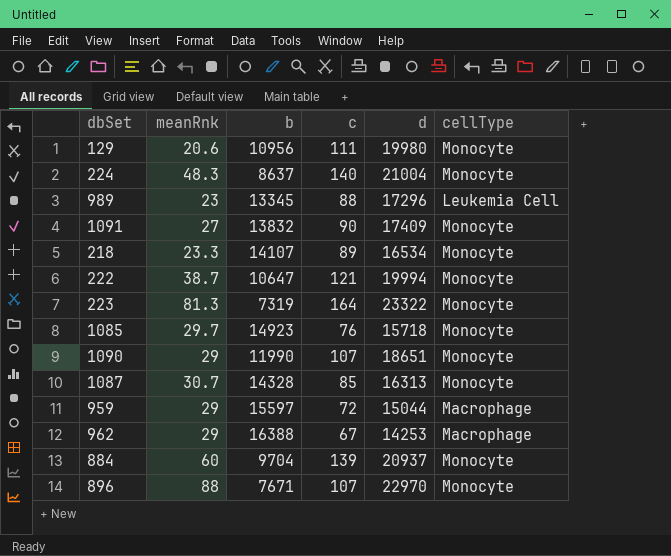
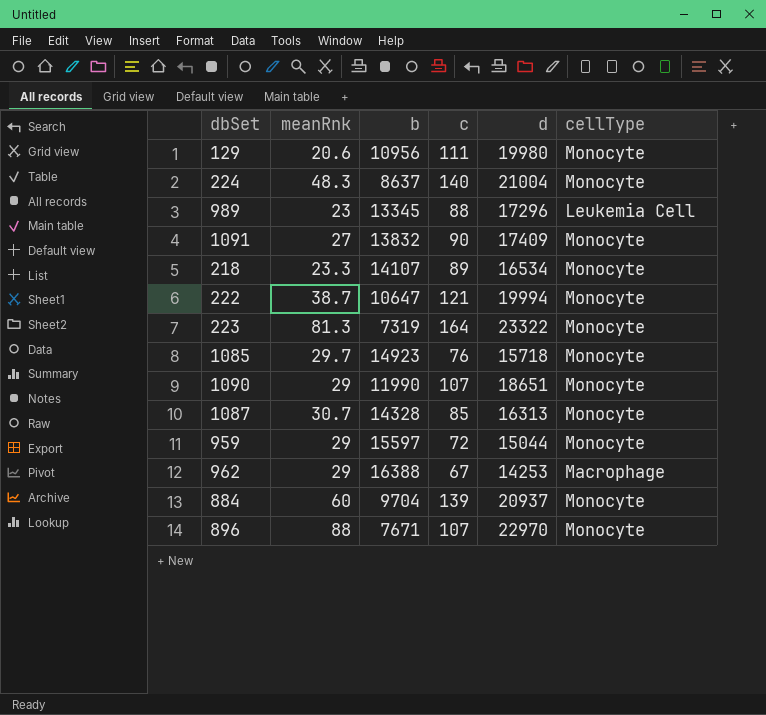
959 | cellType: Macrophage -> Monocyte

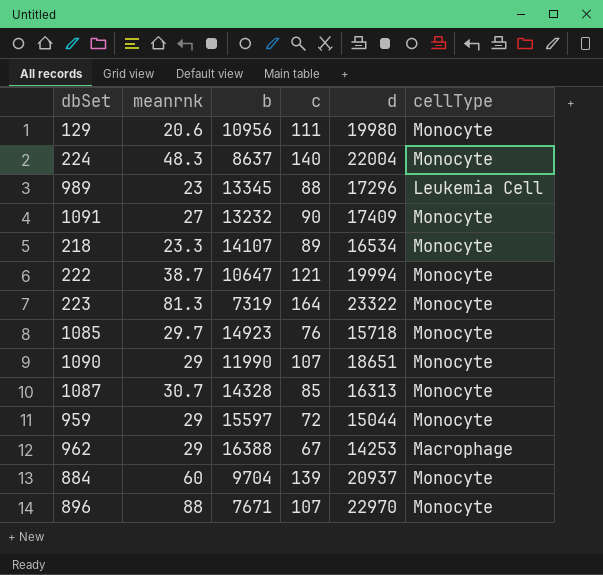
column name: meanRnk -> meanrnk
224 | d: 21004 -> 22004
1091 | b: 13832 -> 13232

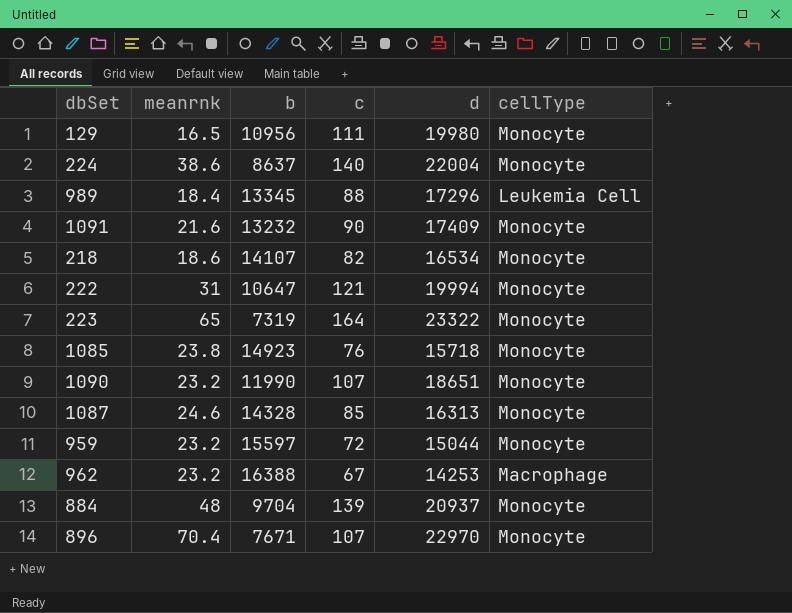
129 | meanrnk: 20.6 -> 16.5
224 | meanrnk: 48.3 -> 38.6
989 | meanrnk: 23 -> 18.4
1091 | meanrnk: 27 -> 21.6
218 | meanrnk: 23.3 -> 18.6
218 | c: 89 -> 82
222 | meanrnk: 38.7 -> 31
223 | meanrnk: 81.3 -> 65
1085 | meanrnk: 29.7 -> 23.8
1090 | meanrnk: 29 -> 23.2
1087 | meanrnk: 30.7 -> 24.6
959 | meanrnk: 29 -> 23.2
962 | meanrnk: 29 -> 23.2
884 | meanrnk: 60 -> 48
896 | meanrnk: 88 -> 70.4

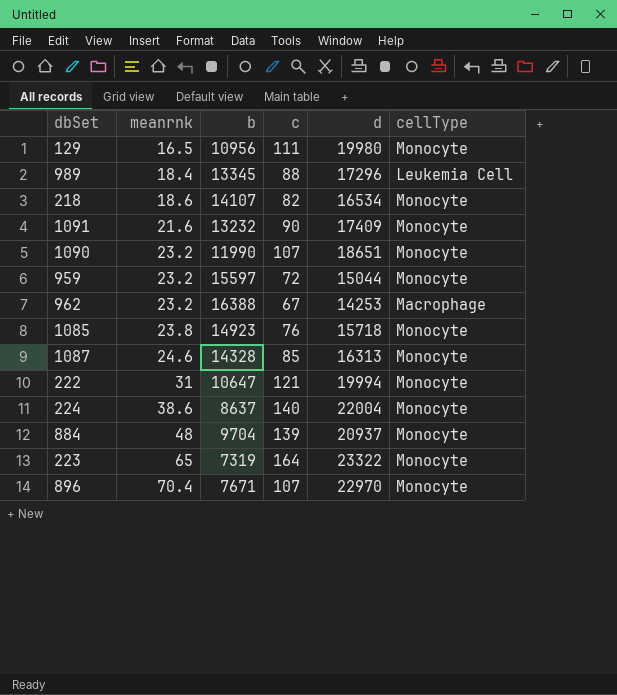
row order: none -> meanrnk ascending

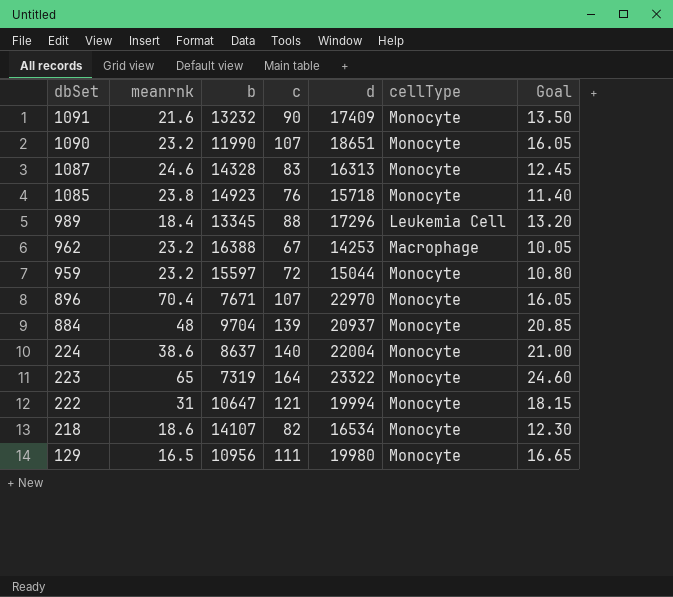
row order: meanrnk ascending -> dbSet descending
column Goal | formula: none -> [c] * 0.15
1087 | c: 85 -> 83

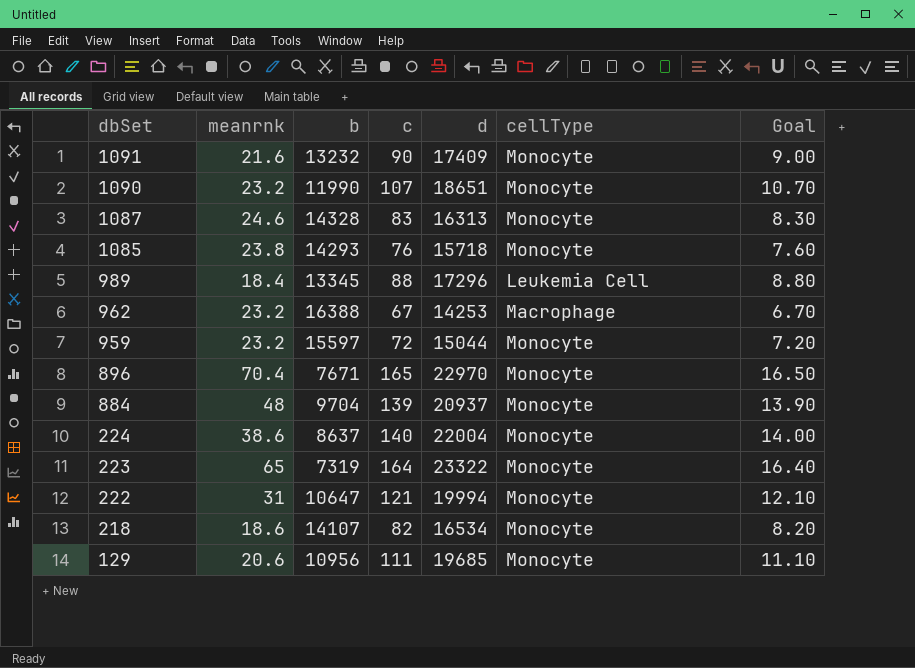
column Goal | formula: [c] * 0.15 -> [c] * 0.1
1085 | b: 14923 -> 14293
896 | c: 107 -> 165
129 | meanrnk: 16.5 -> 20.6
129 | d: 19980 -> 19685

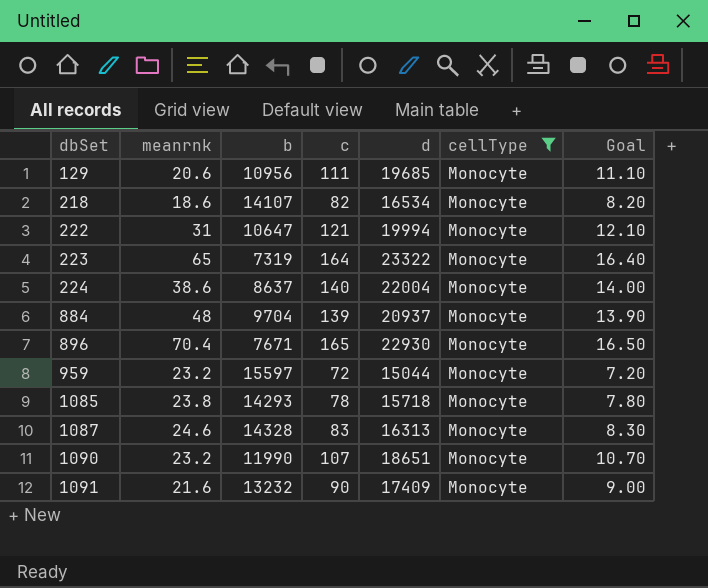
filter: none -> cellType = Monocyte
row order: dbSet descending -> dbSet ascending
896 | d: 22970 -> 22930
1085 | c: 76 -> 78
1085 | Goal: 7.60 -> 7.80

